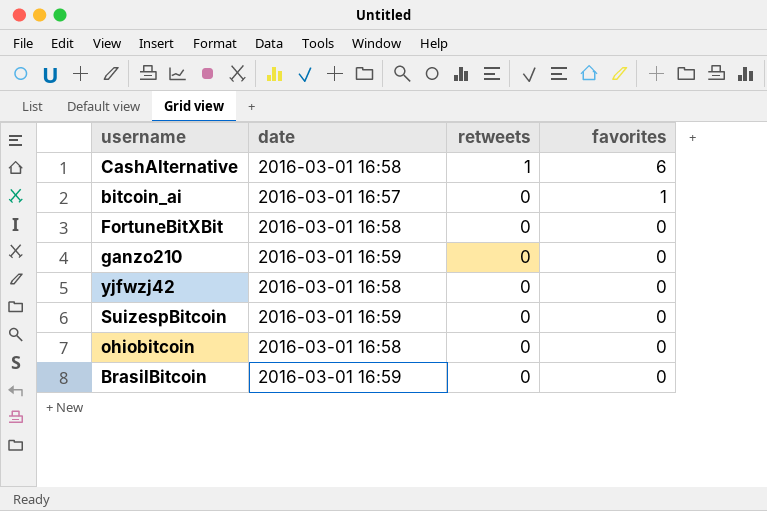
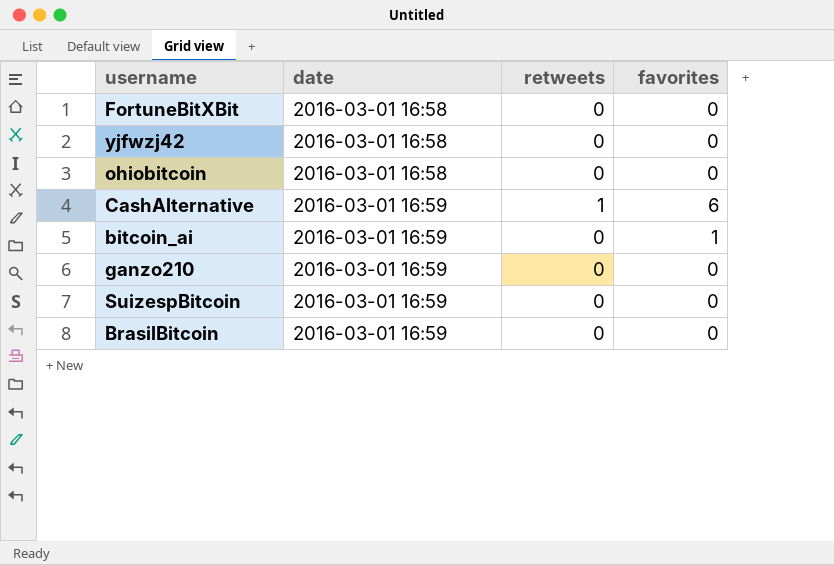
row order: retweets descending -> date ascending
CashAlternative | date: 2016-03-01 16:58 -> 2016-03-01 16:59
bitcoin_ai | date: 2016-03-01 16:57 -> 2016-03-01 16:59

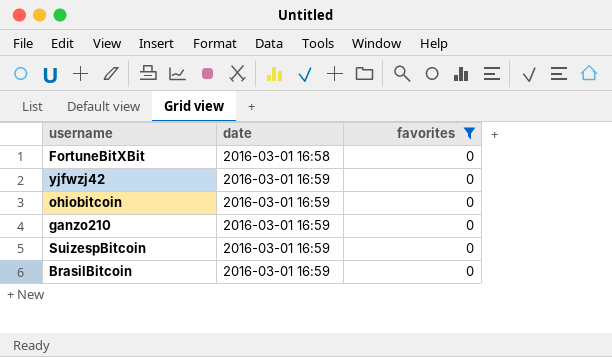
filter: none -> favorites = 0
column retweets | position: 3 -> none
yjfwzj42 | date: 2016-03-01 16:58 -> 2016-03-01 16:59
ohiobitcoin | date: 2016-03-01 16:58 -> 2016-03-01 16:59

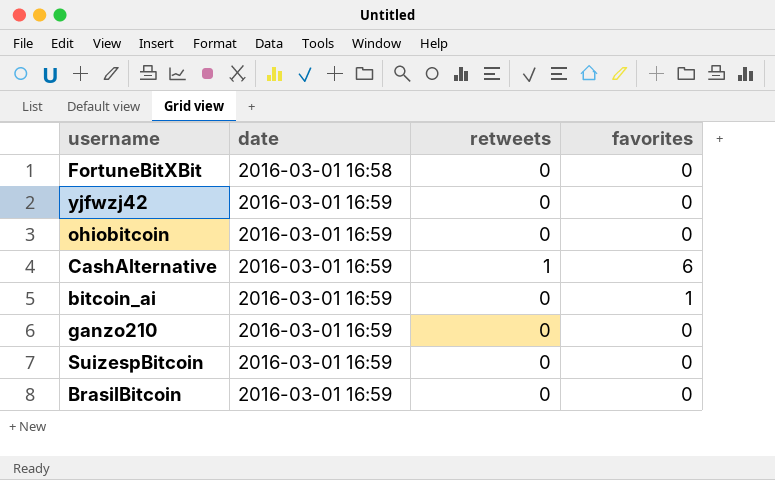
filter: favorites = 0 -> none
column retweets | position: none -> 3

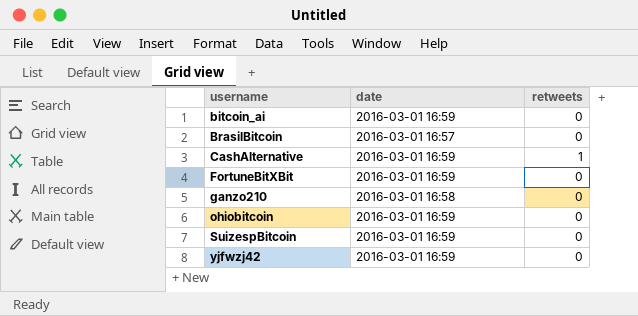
row order: date ascending -> username ascending
column favorites | position: 4 -> none
BrasilBitcoin | date: 2016-03-01 16:59 -> 2016-03-01 16:57
FortuneBitXBit | date: 2016-03-01 16:58 -> 2016-03-01 16:59
ganzo210 | date: 2016-03-01 16:59 -> 2016-03-01 16:58

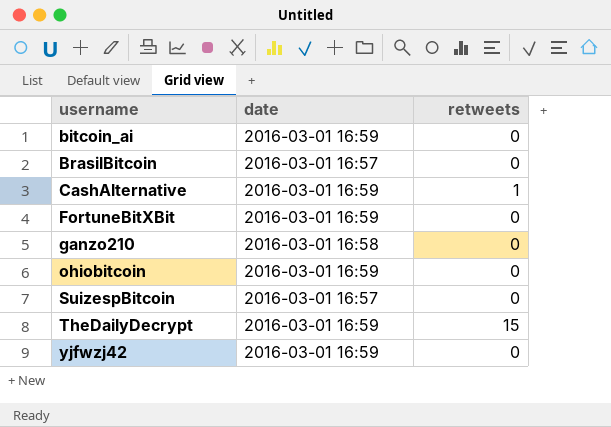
SuizespBitcoin | date: 2016-03-01 16:59 -> 2016-03-01 16:57
row TheDailyDecrypt: none -> 2016-03-01 16:59 | 15

